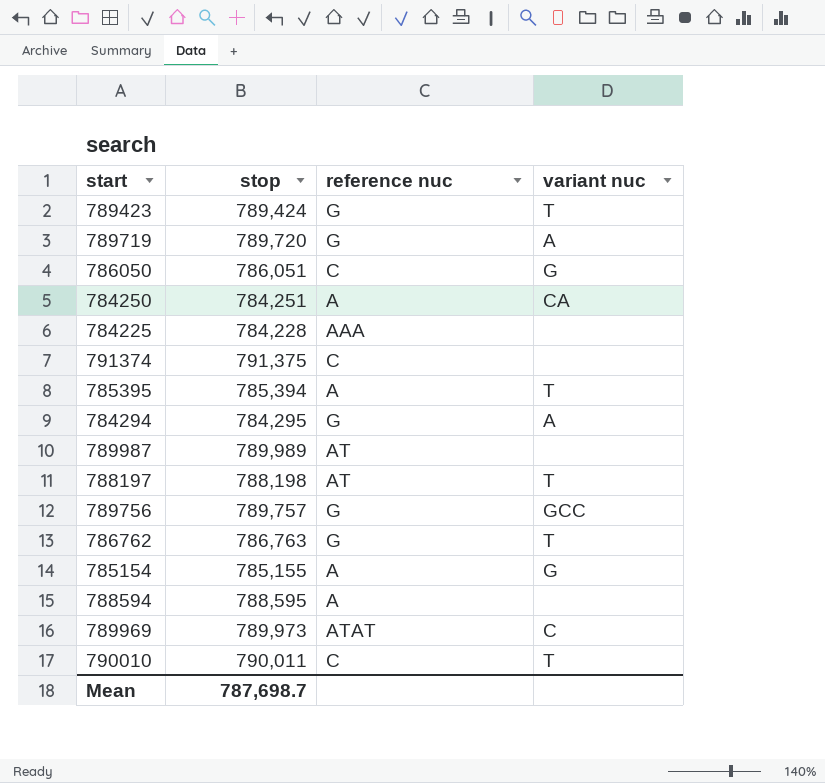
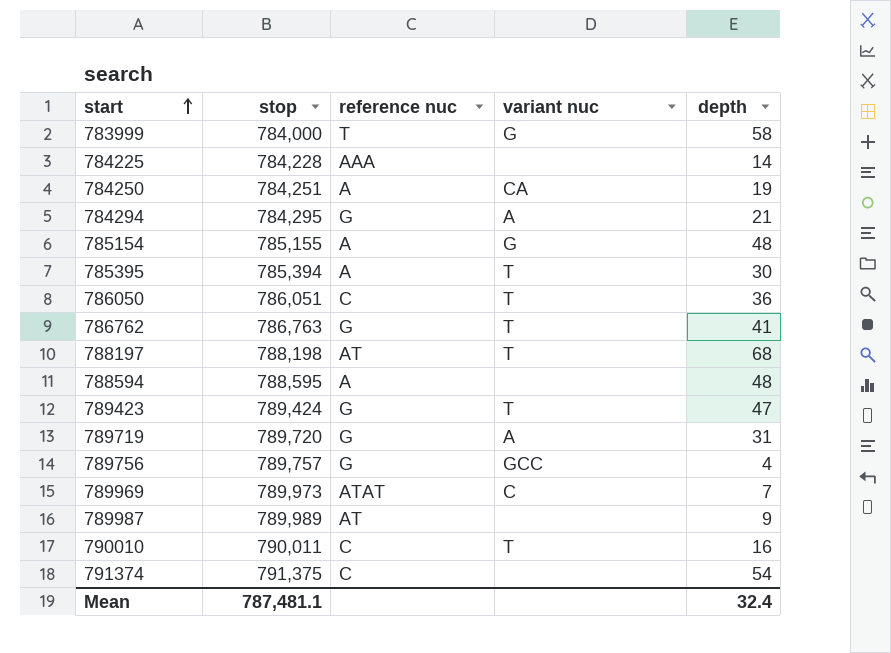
row order: none -> start ascending
column depth | position: none -> 5
row 783999: none -> 784,000 | T | G | 58
786050 | variant nuc: G -> T
Mean | stop: 787,698.7 -> 787,481.1

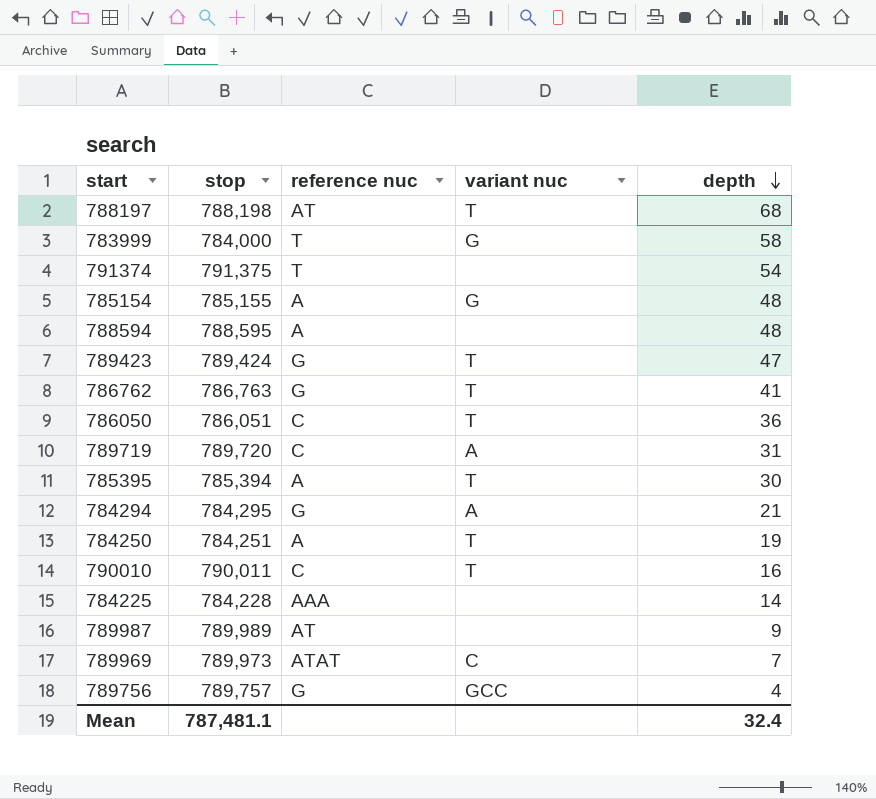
row order: start ascending -> depth descending
791374 | reference nuc: C -> T
789719 | reference nuc: G -> C
784250 | variant nuc: CA -> T

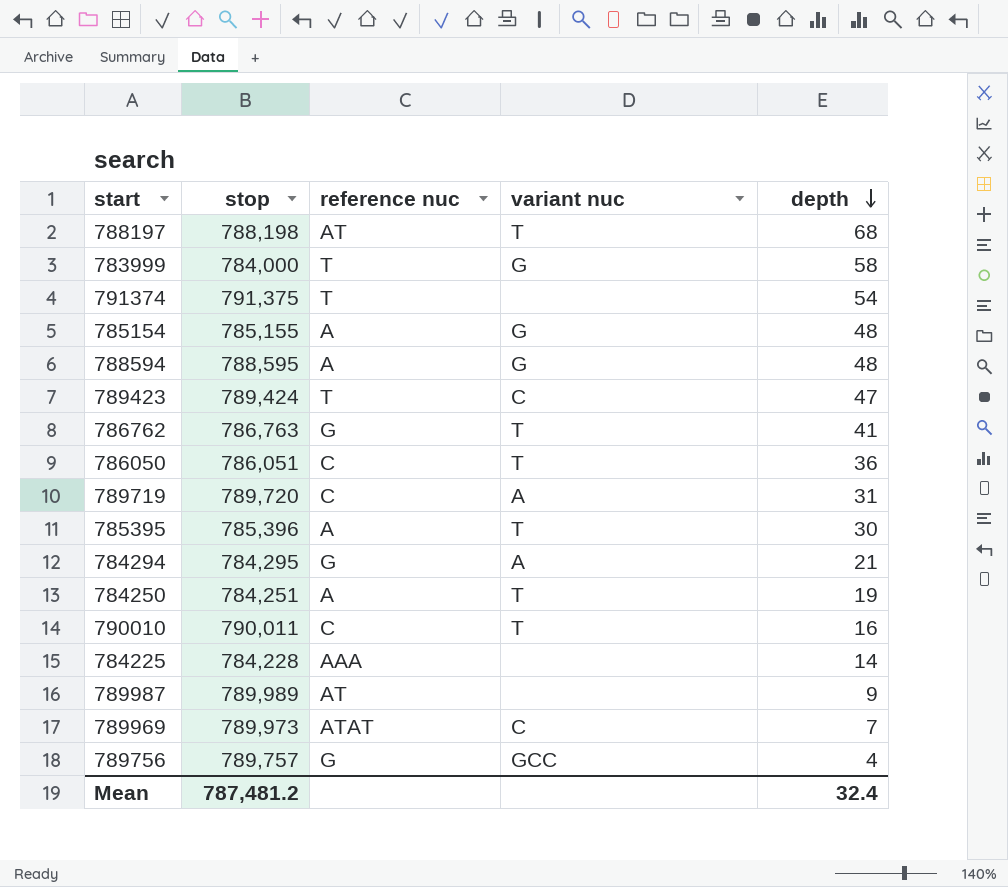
788594 | variant nuc: none -> G
789423 | reference nuc: G -> T
789423 | variant nuc: T -> C
785395 | stop: 785,394 -> 785,396
Mean | stop: 787,481.1 -> 787,481.2

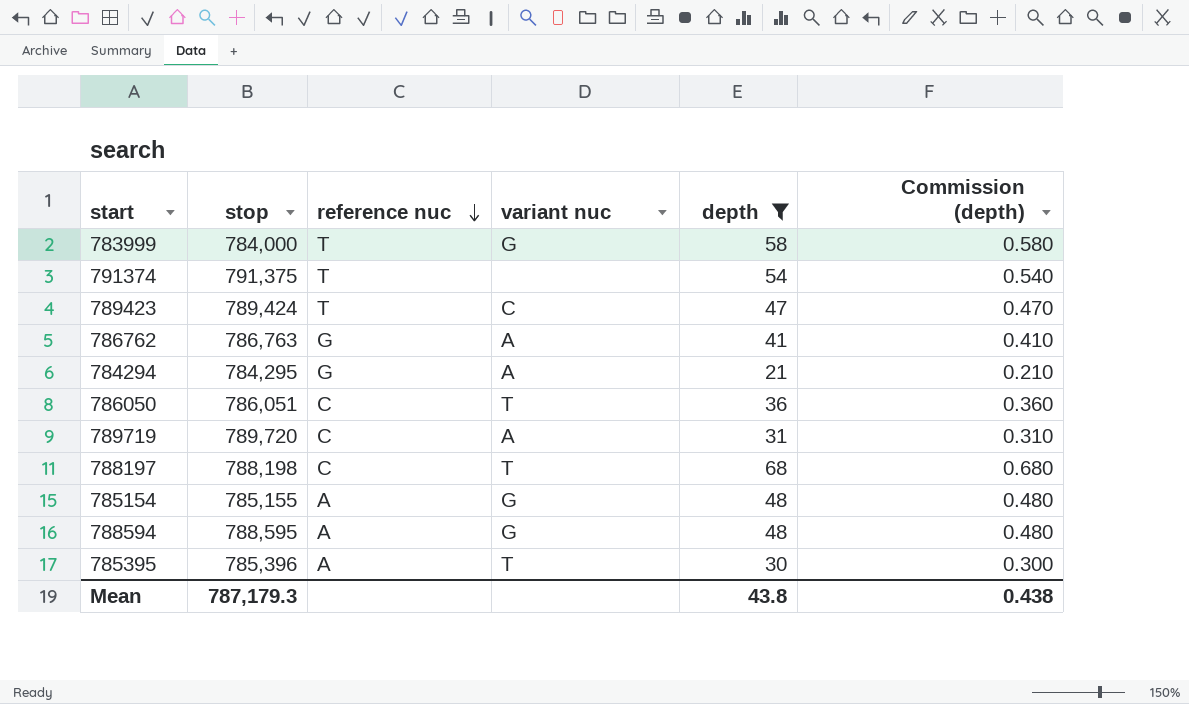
filter: none -> depth >= 21
row order: depth descending -> reference nuc descending
column Commission (depth) | formula: none -> [depth] * 0.01
786762 | variant nuc: T -> A
788197 | reference nuc: AT -> C
Mean | stop: 787,481.2 -> 787,179.3
Mean | depth: 32.4 -> 43.8

